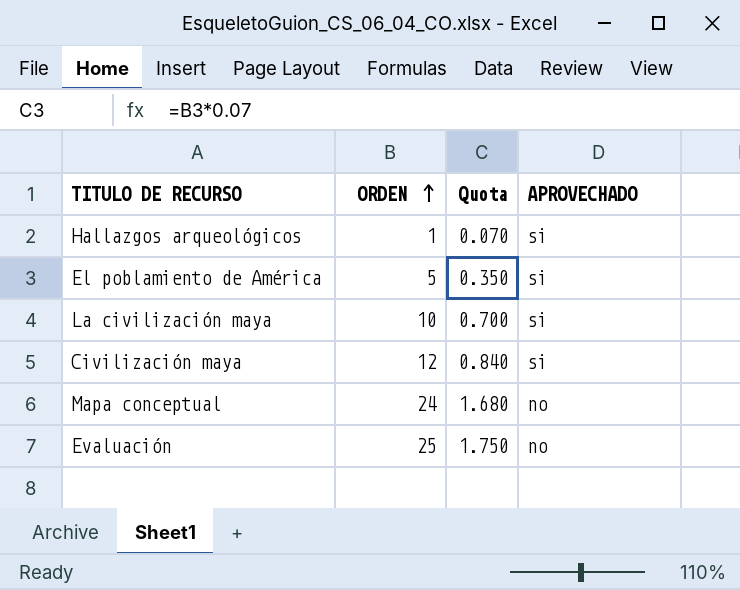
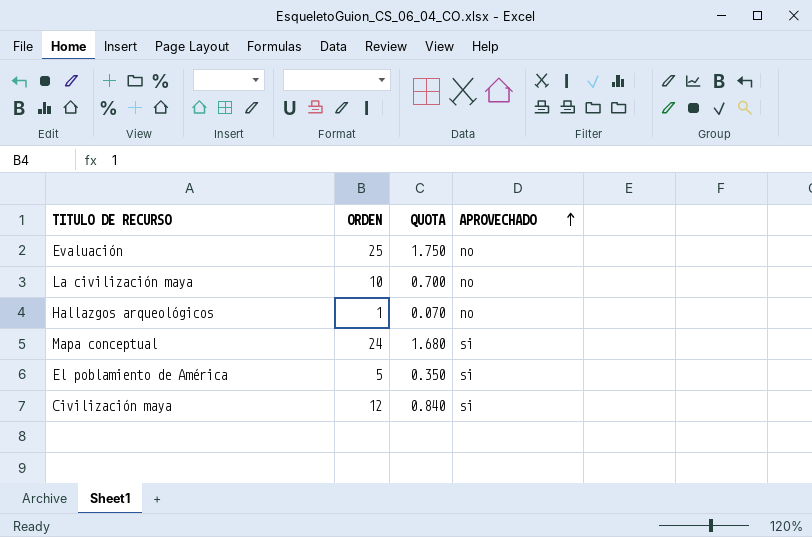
row order: ORDEN ascending -> APROVECHADO ascending
column name: Quota -> QUOTA
La civilización maya | APROVECHADO: si -> no
Hallazgos arqueológicos | APROVECHADO: si -> no
Mapa conceptual | APROVECHADO: no -> si

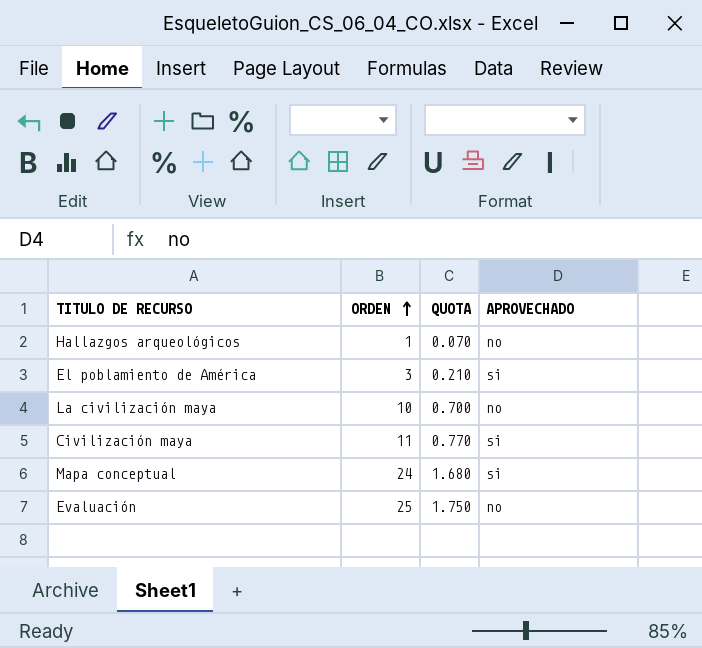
row order: APROVECHADO ascending -> ORDEN ascending
El poblamiento de América | ORDEN: 5 -> 3
El poblamiento de América | QUOTA: 0.350 -> 0.210
Civilización maya | ORDEN: 12 -> 11
Civilización maya | QUOTA: 0.840 -> 0.770

